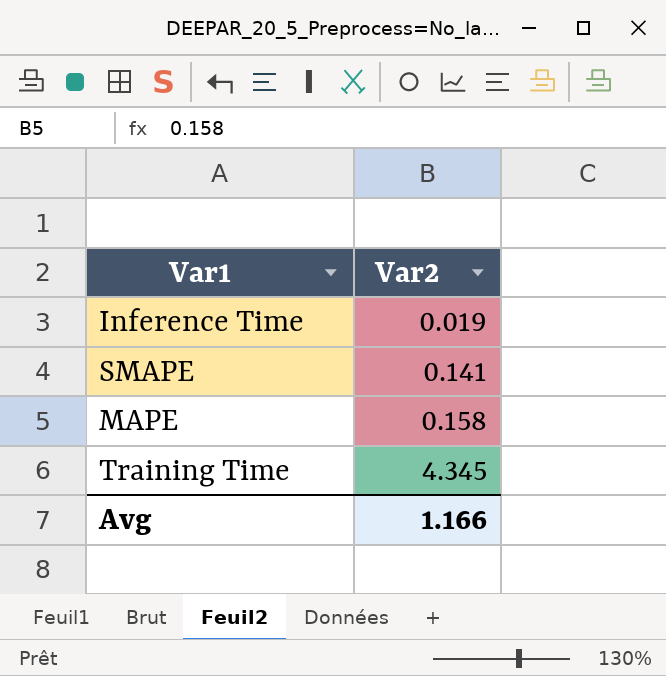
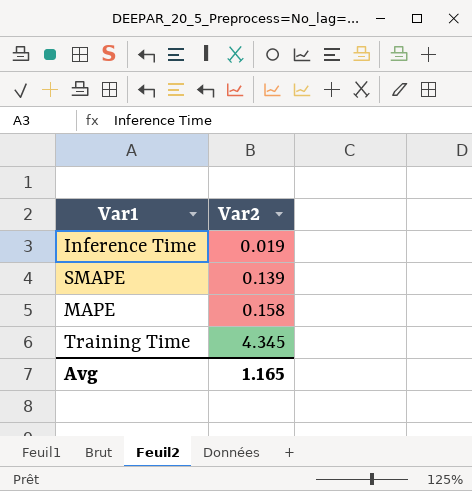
SMAPE | Var2: 0.141 -> 0.139
Avg | Var2: 1.166 -> 1.165

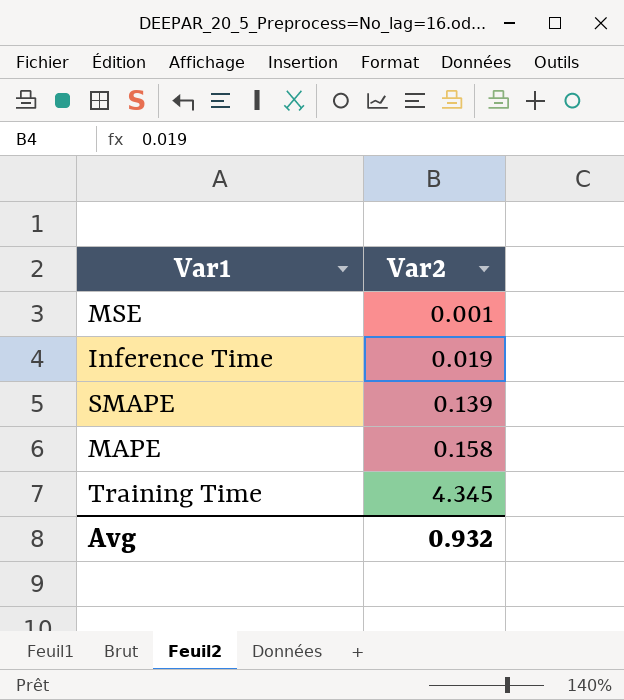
row MSE: none -> 0.001
Avg | Var2: 1.165 -> 0.932

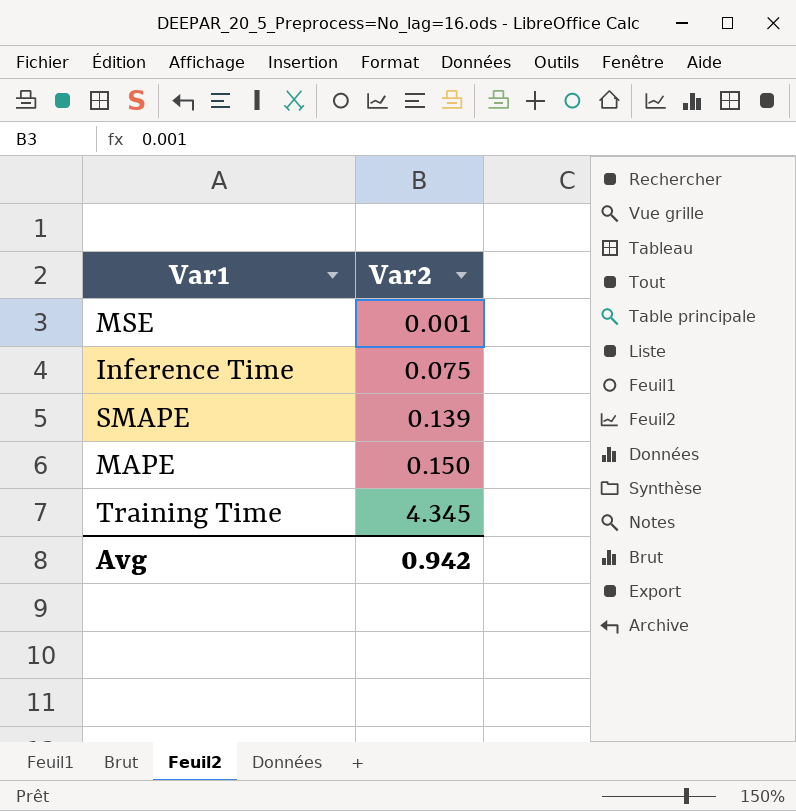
Inference Time | Var2: 0.019 -> 0.075
MAPE | Var2: 0.158 -> 0.150
Avg | Var2: 0.932 -> 0.942

